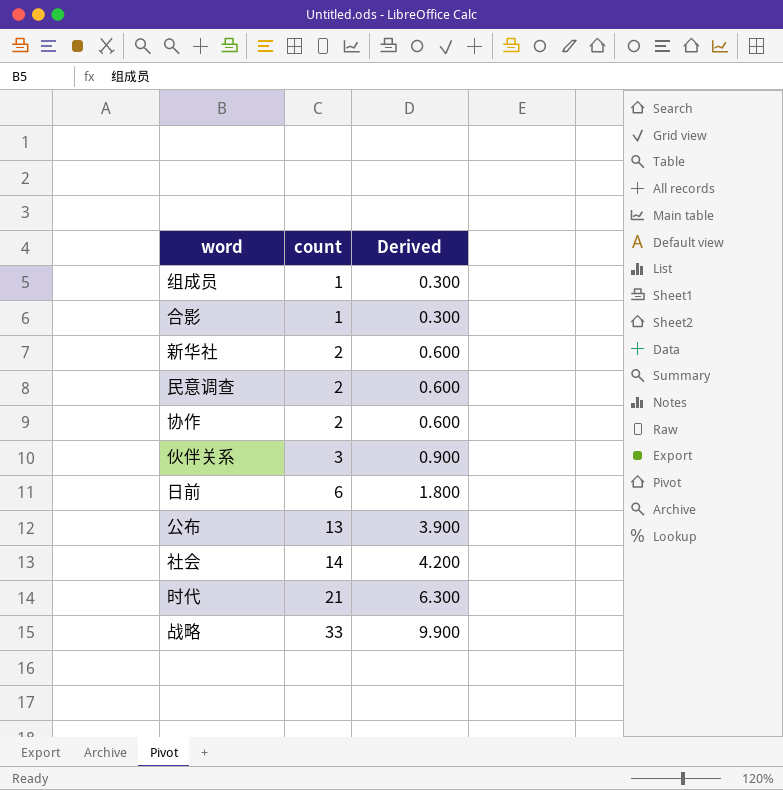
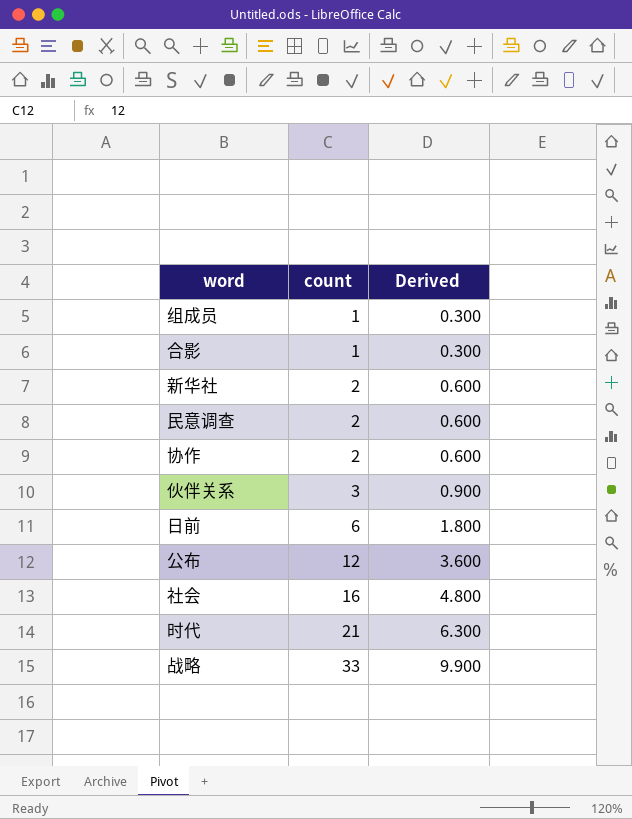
公布 | count: 13 -> 12
公布 | Derived: 3.900 -> 3.600
社会 | count: 14 -> 16
社会 | Derived: 4.200 -> 4.800

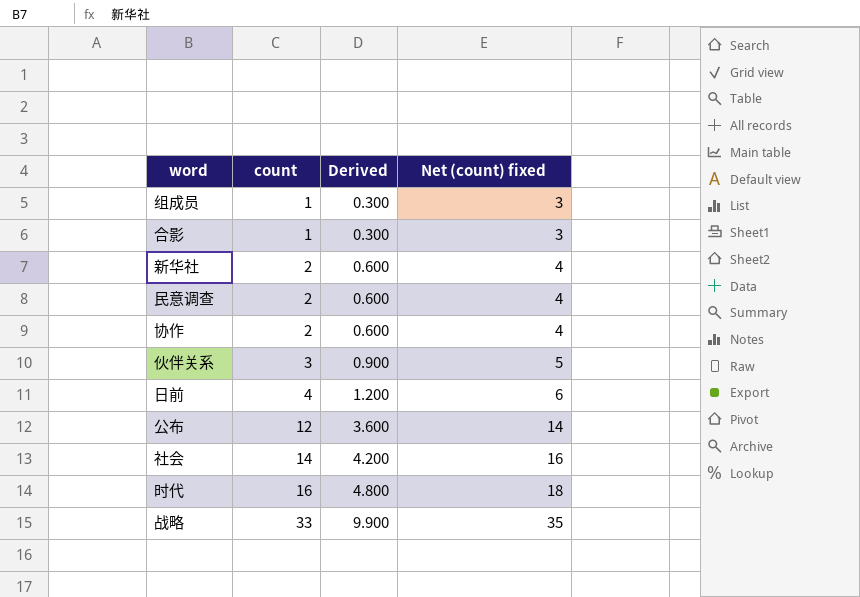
column Net (count) fixed | formula: none -> [count] + 2
日前 | count: 6 -> 4
日前 | Derived: 1.800 -> 1.200
社会 | count: 16 -> 14
社会 | Derived: 4.800 -> 4.200
时代 | count: 21 -> 16
时代 | Derived: 6.300 -> 4.800

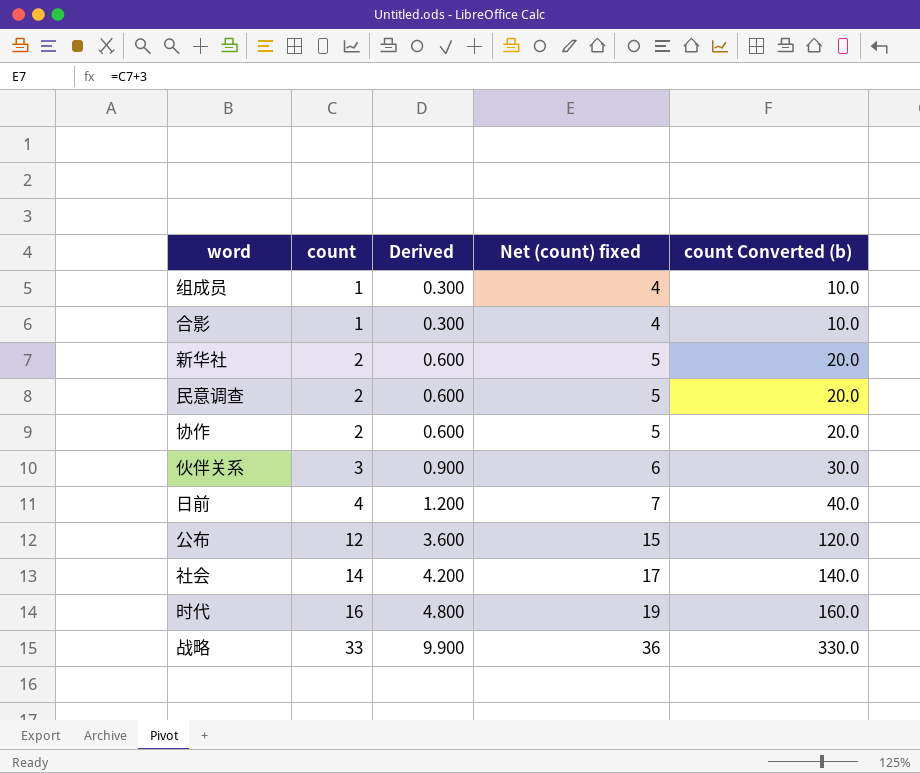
column Net (count) fixed | formula: [count] + 2 -> [count] + 3
column count Converted (b) | formula: none -> [count] * 10

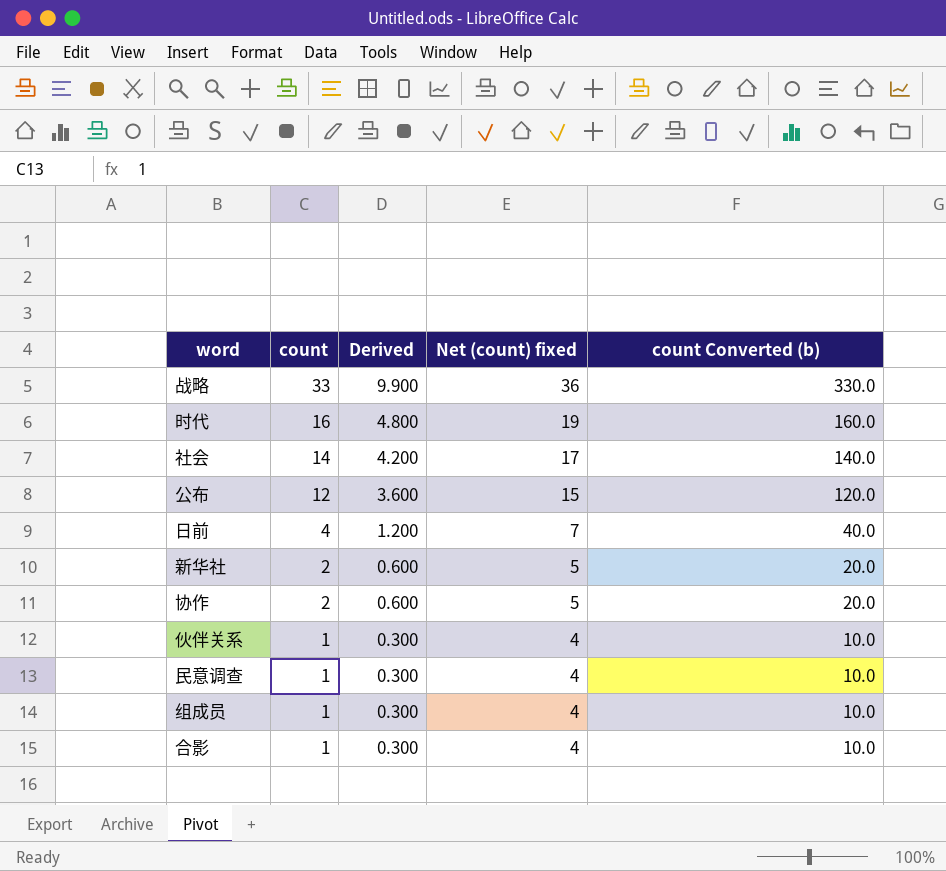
row order: count ascending -> count descending
伙伴关系 | count: 3 -> 1
伙伴关系 | Derived: 0.900 -> 0.300
伙伴关系 | Net (count) fixed: 6 -> 4
伙伴关系 | count Converted (b): 30.0 -> 10.0
民意调查 | count: 2 -> 1
民意调查 | Derived: 0.600 -> 0.300
民意调查 | Net (count) fixed: 5 -> 4
民意调查 | count Converted (b): 20.0 -> 10.0

